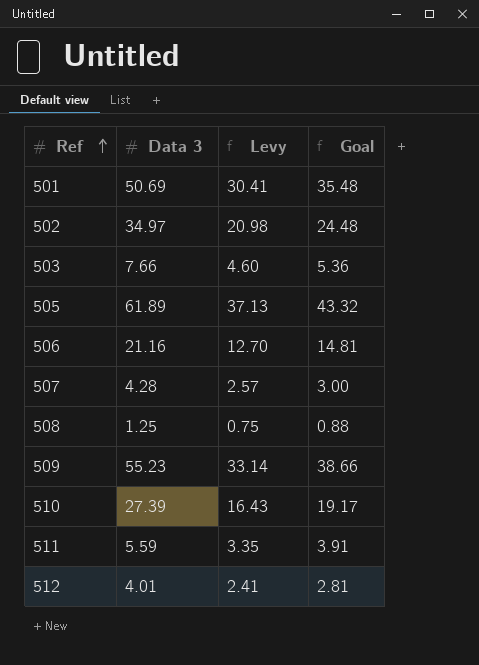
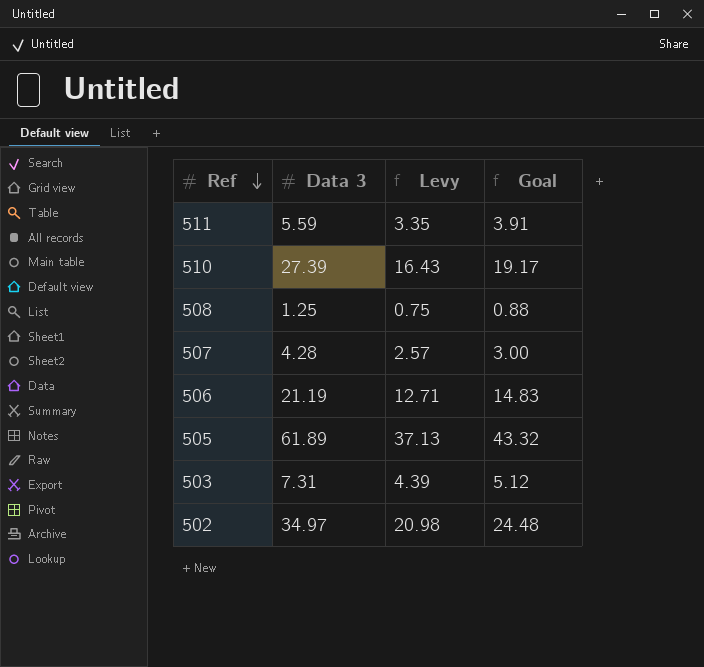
row order: Ref ascending -> Ref descending
row 501: 50.69 | 30.41 | 35.48 -> none
row 509: 55.23 | 33.14 | 38.66 -> none
row 512: 4.01 | 2.41 | 2.81 -> none
506 | Data 3: 21.16 -> 21.19
506 | Levy: 12.70 -> 12.71
506 | Goal: 14.81 -> 14.83
503 | Data 3: 7.66 -> 7.31
503 | Levy: 4.60 -> 4.39
503 | Goal: 5.36 -> 5.12

